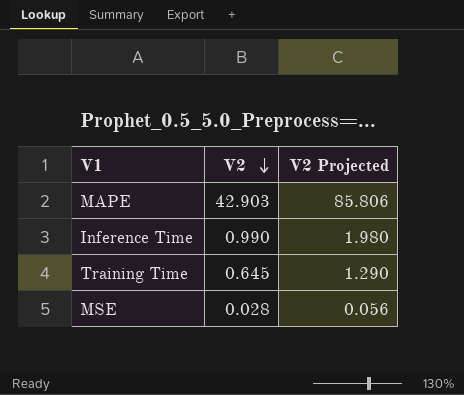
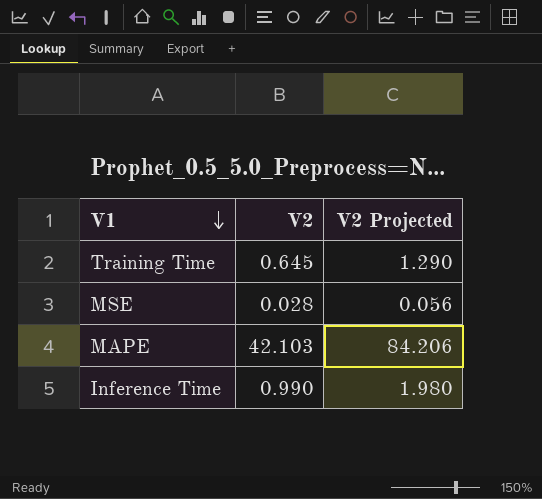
row order: V2 descending -> V1 descending
MAPE | V2: 42.903 -> 42.103
MAPE | V2 Projected: 85.806 -> 84.206

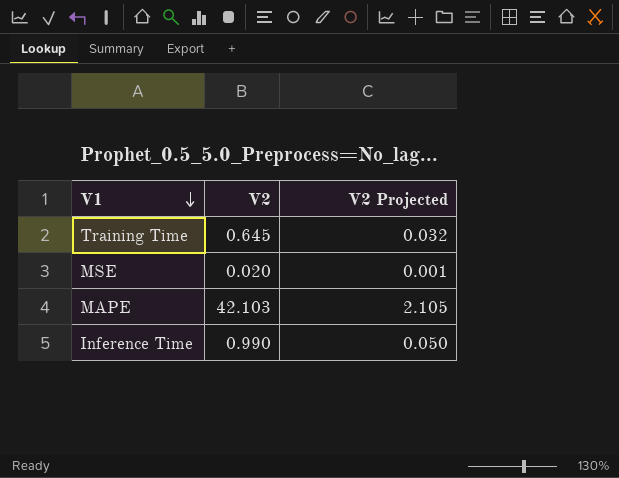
column V2 Projected | formula: [V2] * 2 -> [V2] * 0.05
MSE | V2: 0.028 -> 0.020

